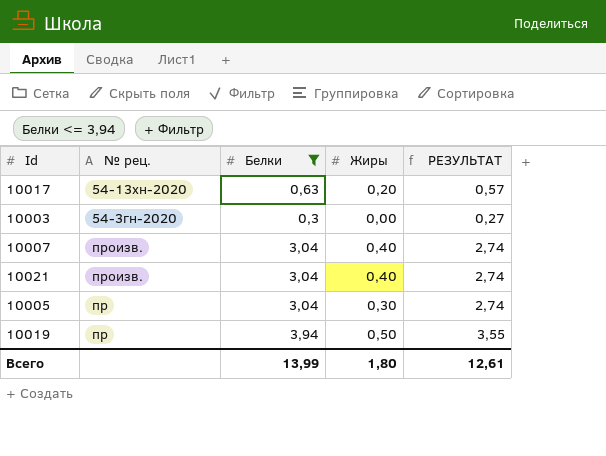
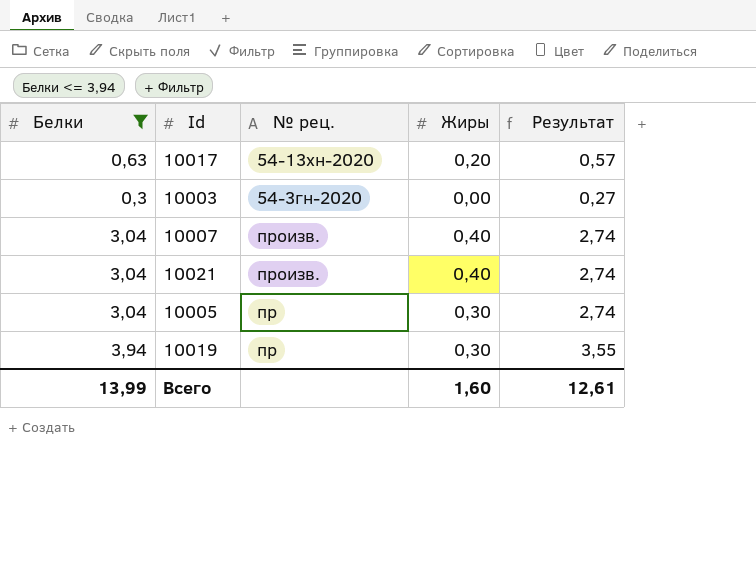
column Белки | position: 3 -> 1
column name: РЕЗУЛЬТАТ -> Результат
10019 | Жиры: 0,50 -> 0,30
Всего | Жиры: 1,80 -> 1,60

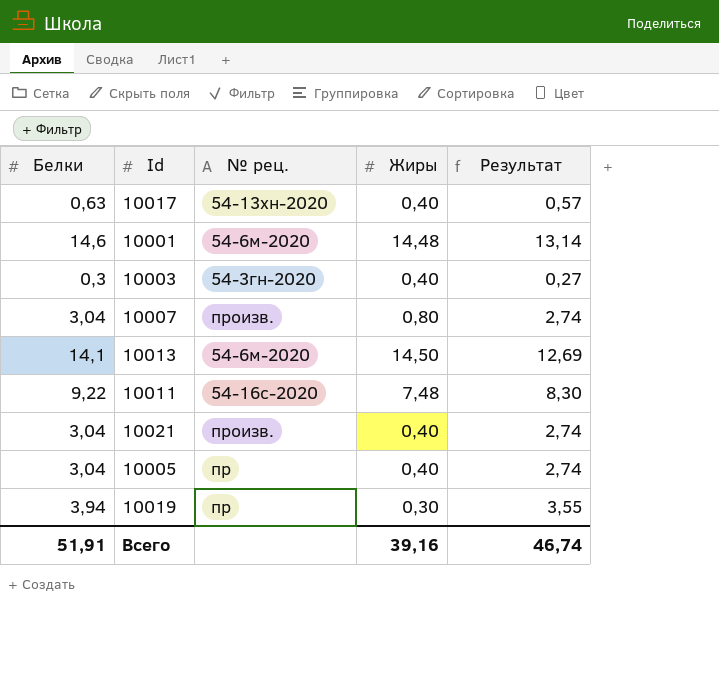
filter: Белки <= 3,94 -> none
10017 | Жиры: 0,20 -> 0,40
10003 | Жиры: 0,00 -> 0,40
10007 | Жиры: 0,40 -> 0,80
10005 | Жиры: 0,30 -> 0,40
Всего | Белки: 13,99 -> 51,91
Всего | Жиры: 1,60 -> 39,16
Всего | Результат: 12,61 -> 46,74

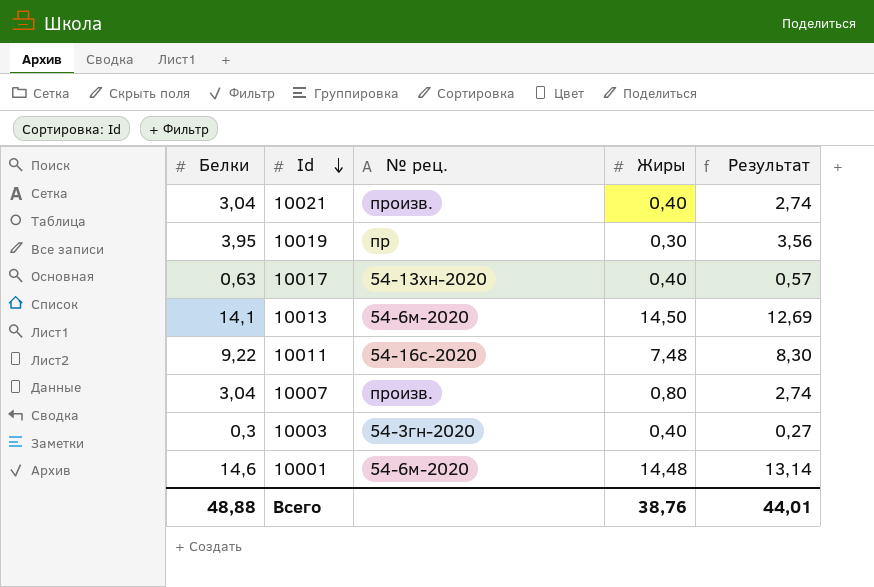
row order: none -> Id descending
row 10005: 3,04 | пр | 0,40 | 2,74 -> none
10019 | Белки: 3,94 -> 3,95
10019 | Результат: 3,55 -> 3,56
Всего | Белки: 51,91 -> 48,88
Всего | Жиры: 39,16 -> 38,76
Всего | Результат: 46,74 -> 44,01

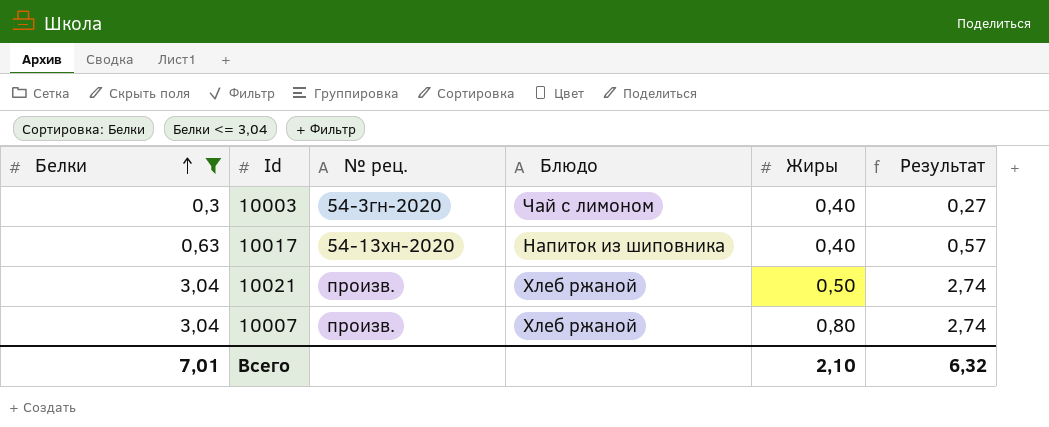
filter: none -> Белки <= 3,04
row order: Id descending -> Белки ascending
column Блюдо | position: none -> 4
10021 | Жиры: 0,40 -> 0,50
Всего | Белки: 48,88 -> 7,01
Всего | Жиры: 38,76 -> 2,10
Всего | Результат: 44,01 -> 6,32

